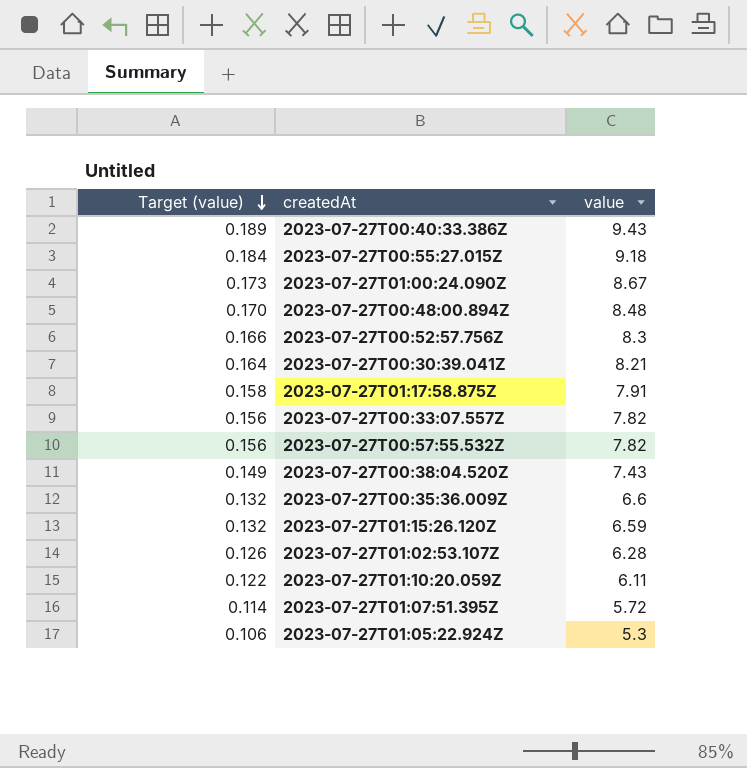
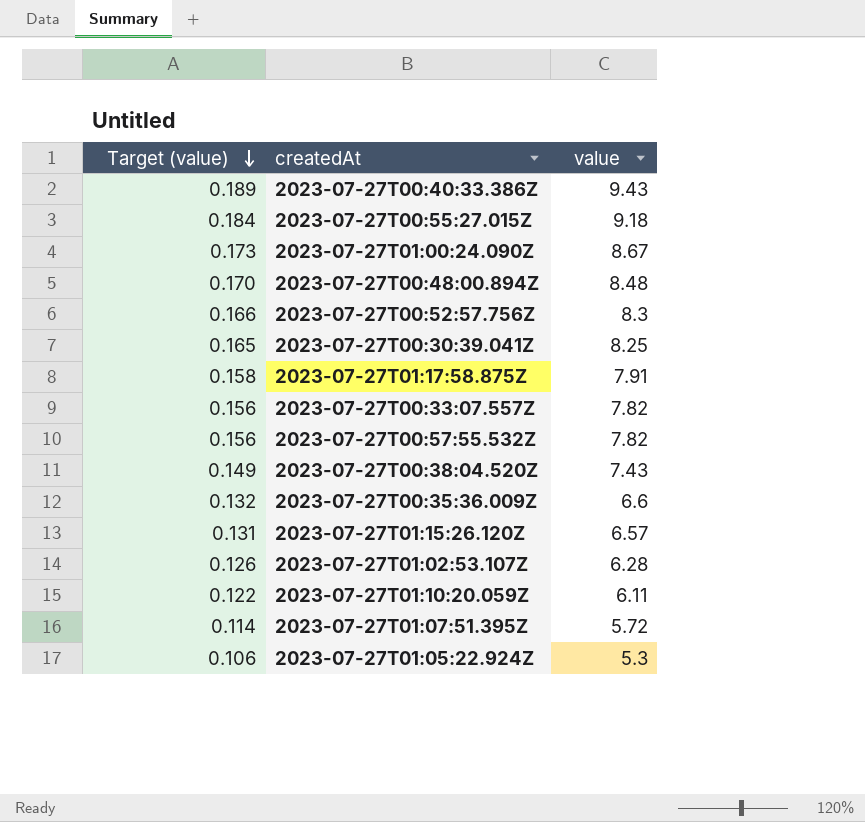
2023-07-27T00:30:39.041Z | Target (value): 0.164 -> 0.165
2023-07-27T00:30:39.041Z | value: 8.21 -> 8.25
2023-07-27T01:15:26.120Z | Target (value): 0.132 -> 0.131
2023-07-27T01:15:26.120Z | value: 6.59 -> 6.57

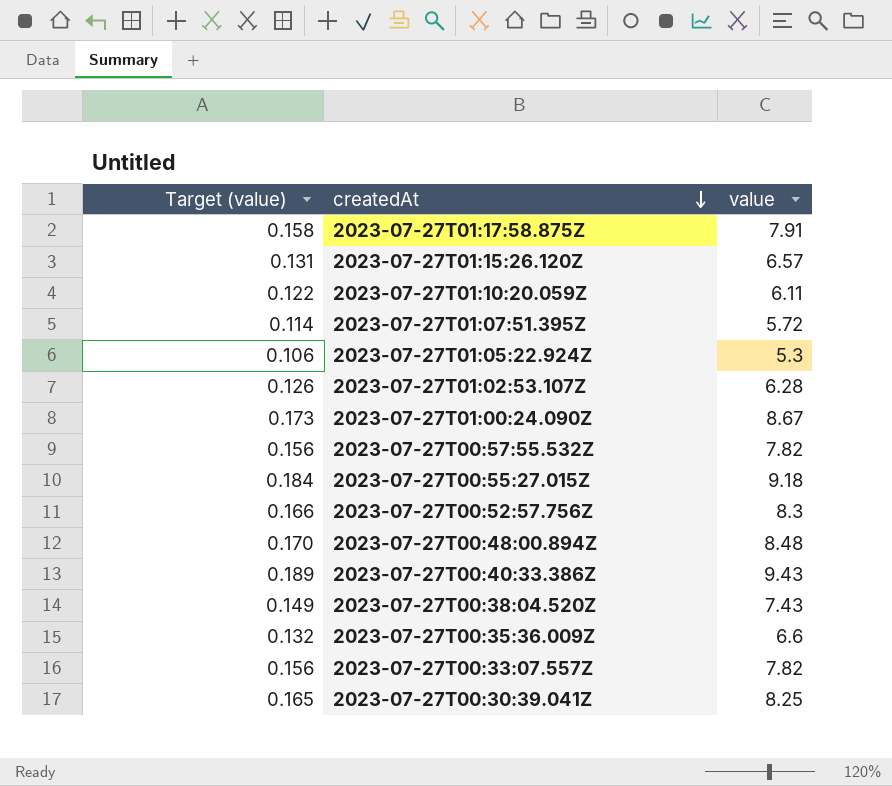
row order: Target (value) descending -> createdAt descending

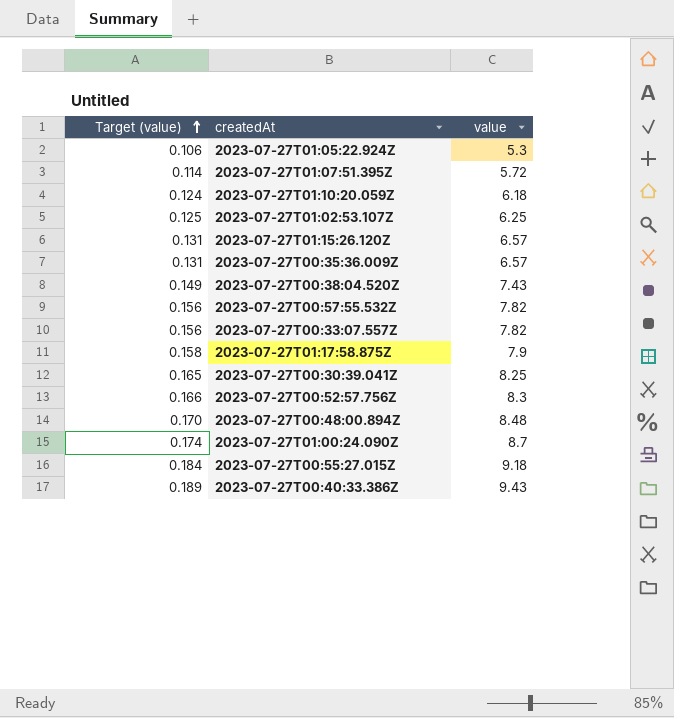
row order: createdAt descending -> Target (value) ascending
2023-07-27T01:10:20.059Z | Target (value): 0.122 -> 0.124
2023-07-27T01:10:20.059Z | value: 6.11 -> 6.18
2023-07-27T01:02:53.107Z | Target (value): 0.126 -> 0.125
2023-07-27T01:02:53.107Z | value: 6.28 -> 6.25
2023-07-27T00:35:36.009Z | Target (value): 0.132 -> 0.131
2023-07-27T00:35:36.009Z | value: 6.6 -> 6.57
2023-07-27T01:17:58.875Z | value: 7.91 -> 7.9
2023-07-27T01:00:24.090Z | Target (value): 0.173 -> 0.174
2023-07-27T01:00:24.090Z | value: 8.67 -> 8.7

